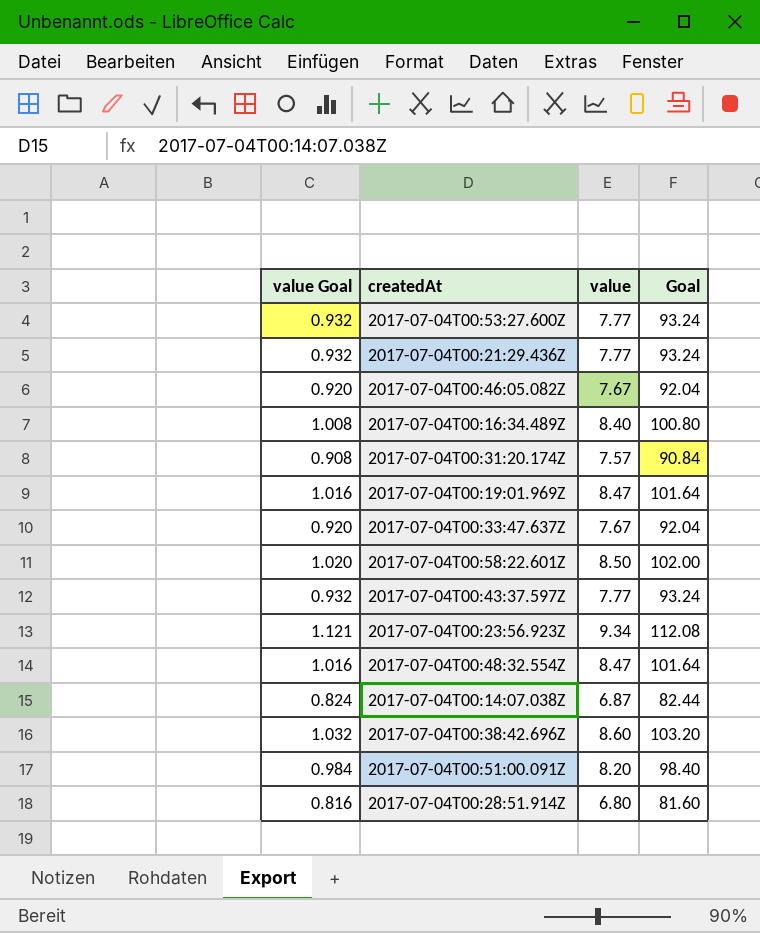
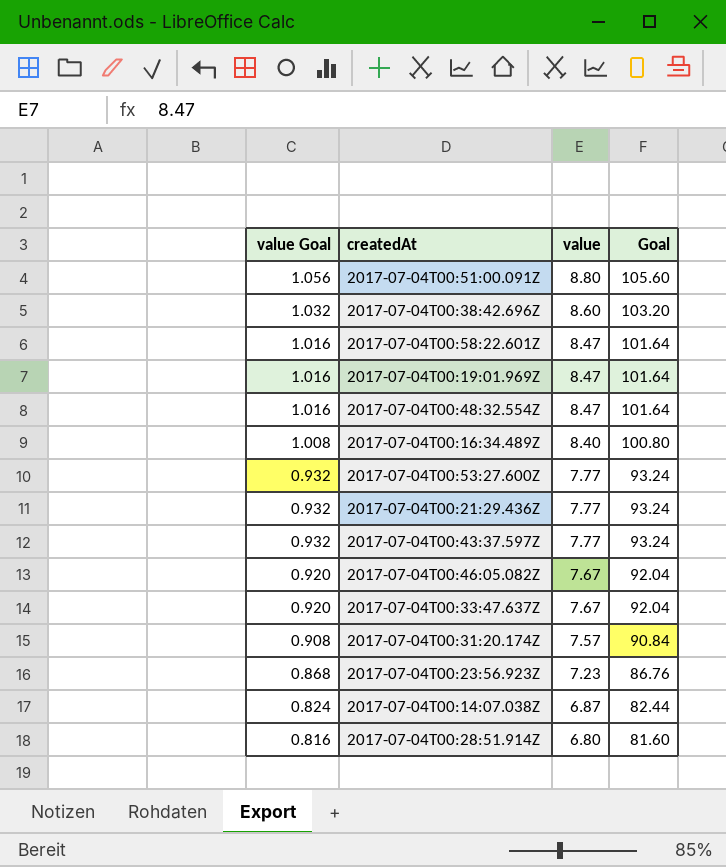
row order: none -> value Goal descending
2017-07-04T00:51:00.091Z | value Goal: 0.984 -> 1.056
2017-07-04T00:51:00.091Z | value: 8.20 -> 8.80
2017-07-04T00:51:00.091Z | Goal: 98.40 -> 105.60
2017-07-04T00:58:22.601Z | value Goal: 1.020 -> 1.016
2017-07-04T00:58:22.601Z | value: 8.50 -> 8.47
2017-07-04T00:58:22.601Z | Goal: 102.00 -> 101.64
2017-07-04T00:23:56.923Z | value Goal: 1.121 -> 0.868
2017-07-04T00:23:56.923Z | value: 9.34 -> 7.23
2017-07-04T00:23:56.923Z | Goal: 112.08 -> 86.76

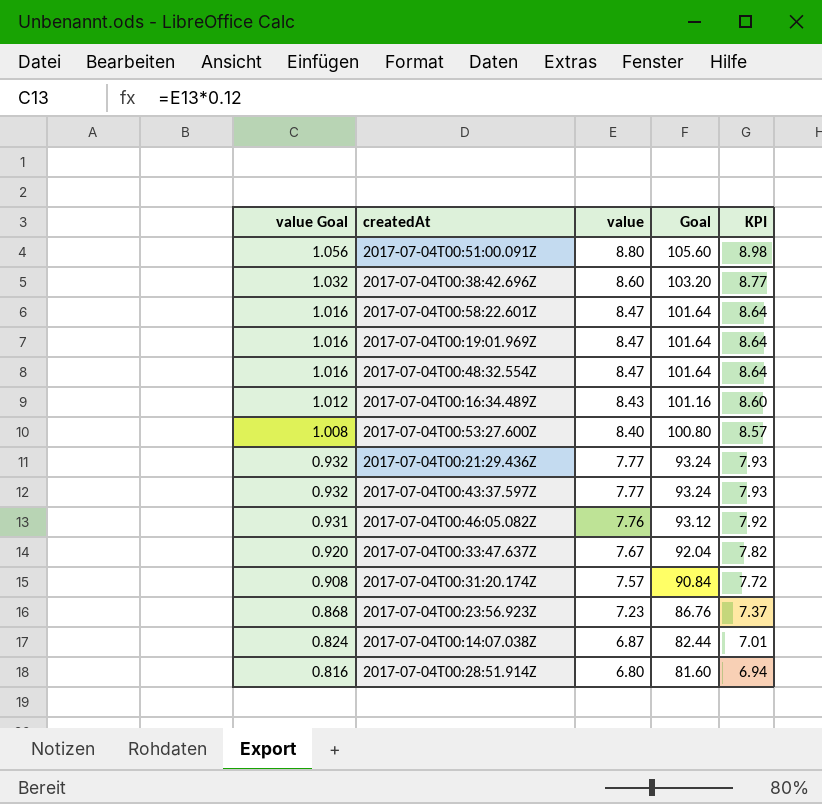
column KPI | formula: none -> [value] * 1.02
2017-07-04T00:16:34.489Z | value Goal: 1.008 -> 1.012
2017-07-04T00:16:34.489Z | value: 8.40 -> 8.43
2017-07-04T00:16:34.489Z | Goal: 100.80 -> 101.16
2017-07-04T00:53:27.600Z | value Goal: 0.932 -> 1.008
2017-07-04T00:53:27.600Z | value: 7.77 -> 8.40
2017-07-04T00:53:27.600Z | Goal: 93.24 -> 100.80
2017-07-04T00:46:05.082Z | value Goal: 0.920 -> 0.931
2017-07-04T00:46:05.082Z | value: 7.67 -> 7.76
2017-07-04T00:46:05.082Z | Goal: 92.04 -> 93.12

